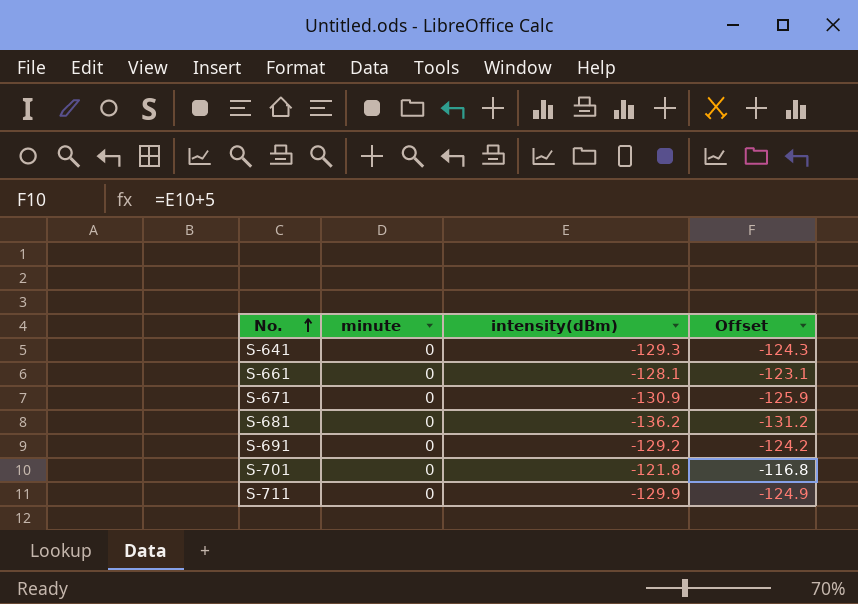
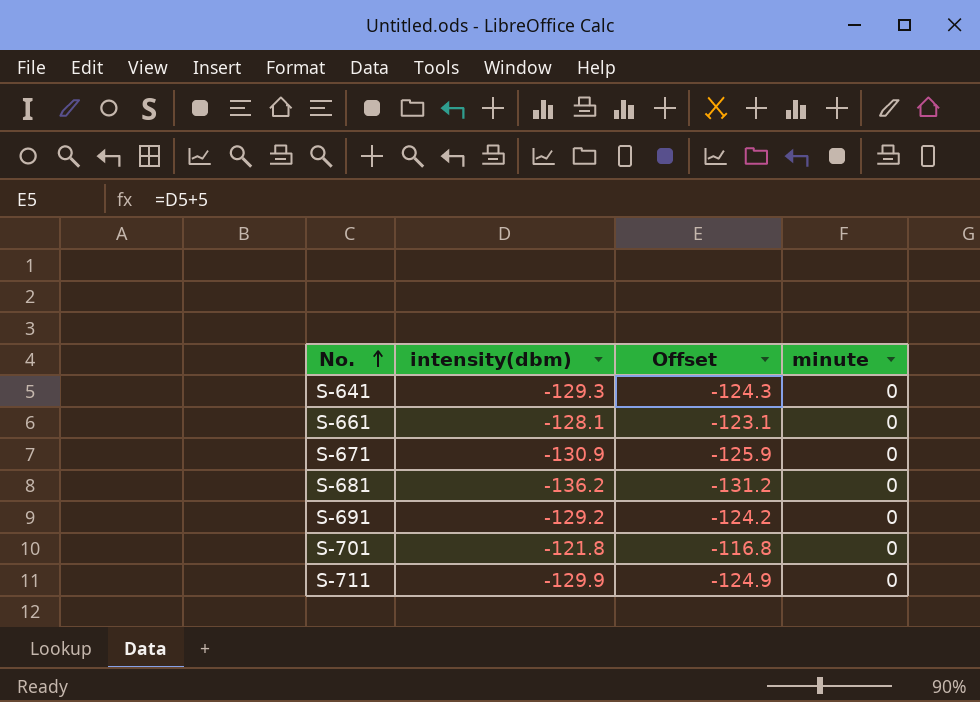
column name: intensity(dBm) -> intensity(dbm)
column minute | position: 2 -> 4

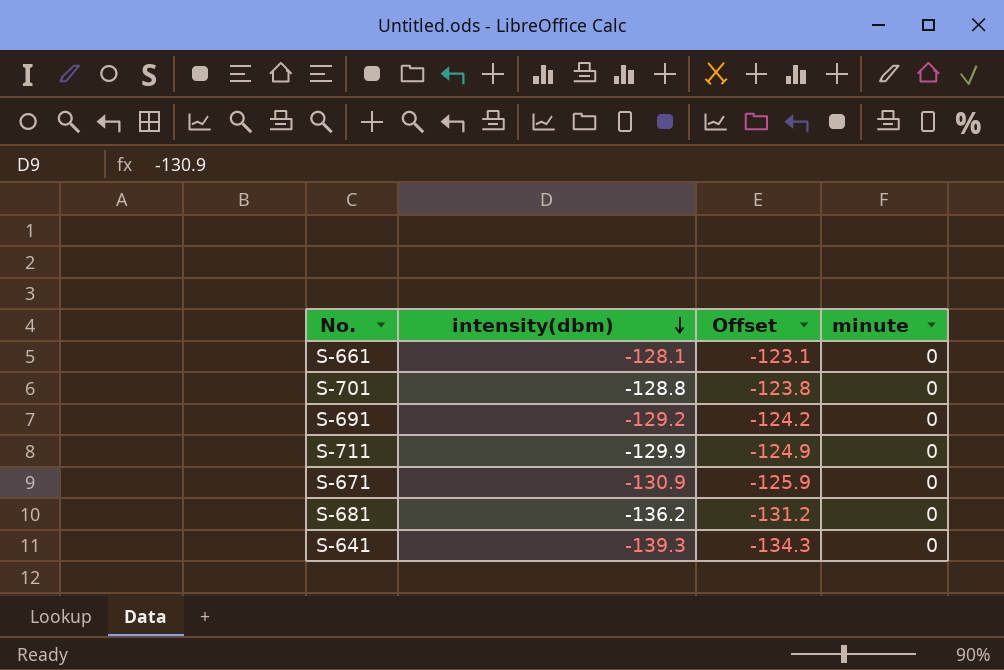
row order: No. ascending -> intensity(dbm) descending
S-701 | intensity(dbm): -121.8 -> -128.8
S-701 | Offset: -116.8 -> -123.8
S-641 | intensity(dbm): -129.3 -> -139.3
S-641 | Offset: -124.3 -> -134.3

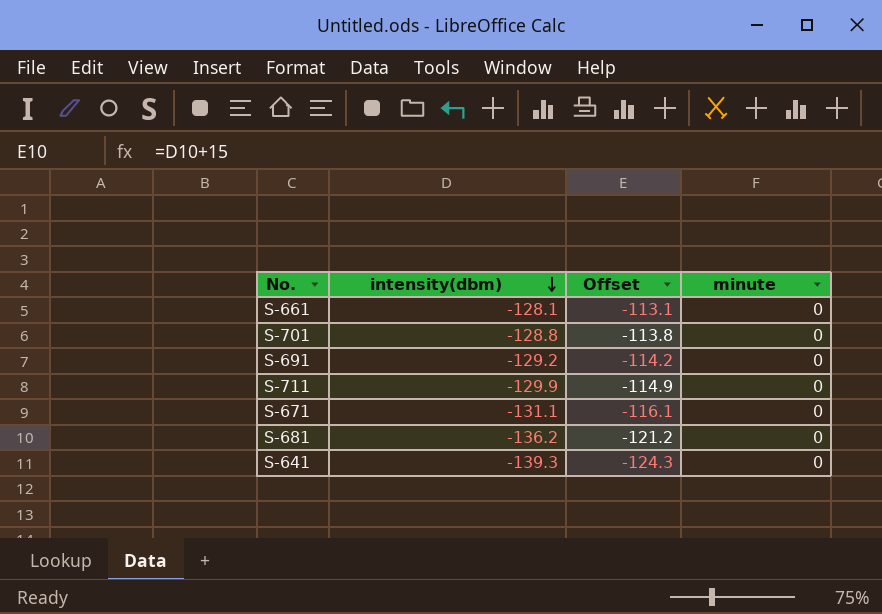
column Offset | formula: [intensity(dbm)] + 5 -> [intensity(dbm)] + 15
S-671 | intensity(dbm): -130.9 -> -131.1

